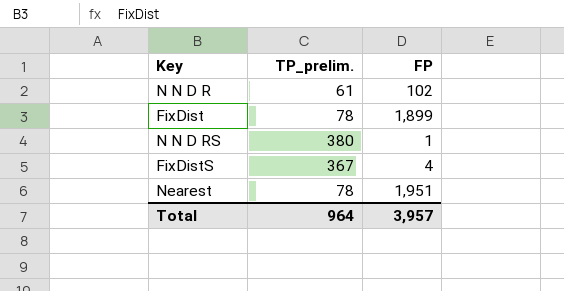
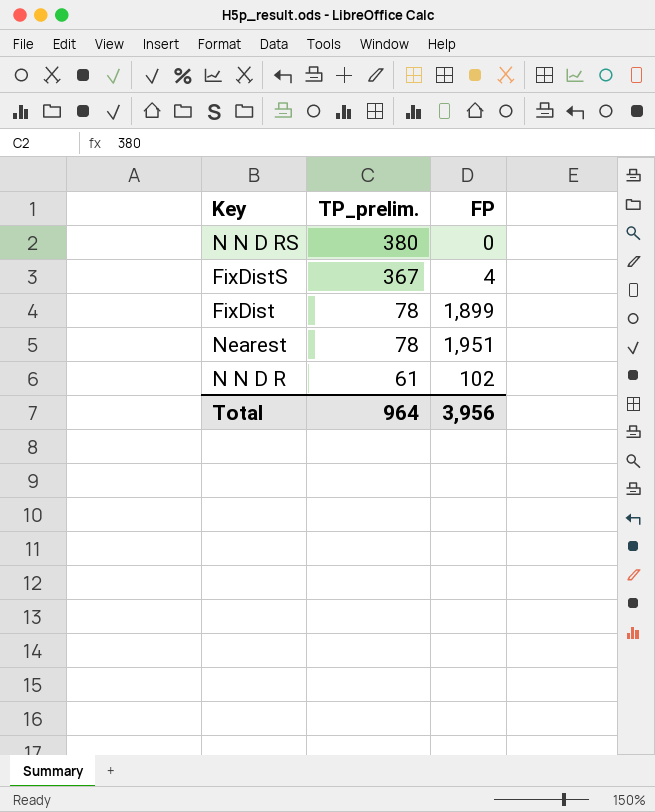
row order: none -> TP_prelim. descending
N N D RS | FP: 1 -> 0
Total | FP: 3,957 -> 3,956

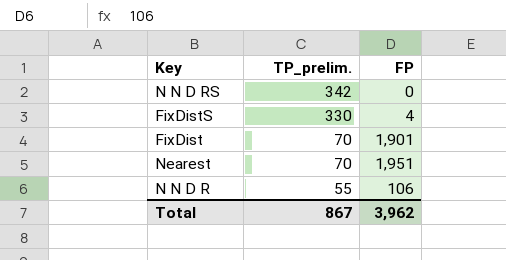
N N D RS | TP_prelim.: 380 -> 342
FixDistS | TP_prelim.: 367 -> 330
FixDist | TP_prelim.: 78 -> 70
FixDist | FP: 1,899 -> 1,901
Nearest | TP_prelim.: 78 -> 70
N N D R | TP_prelim.: 61 -> 55
N N D R | FP: 102 -> 106
Total | TP_prelim.: 964 -> 867
Total | FP: 3,956 -> 3,962

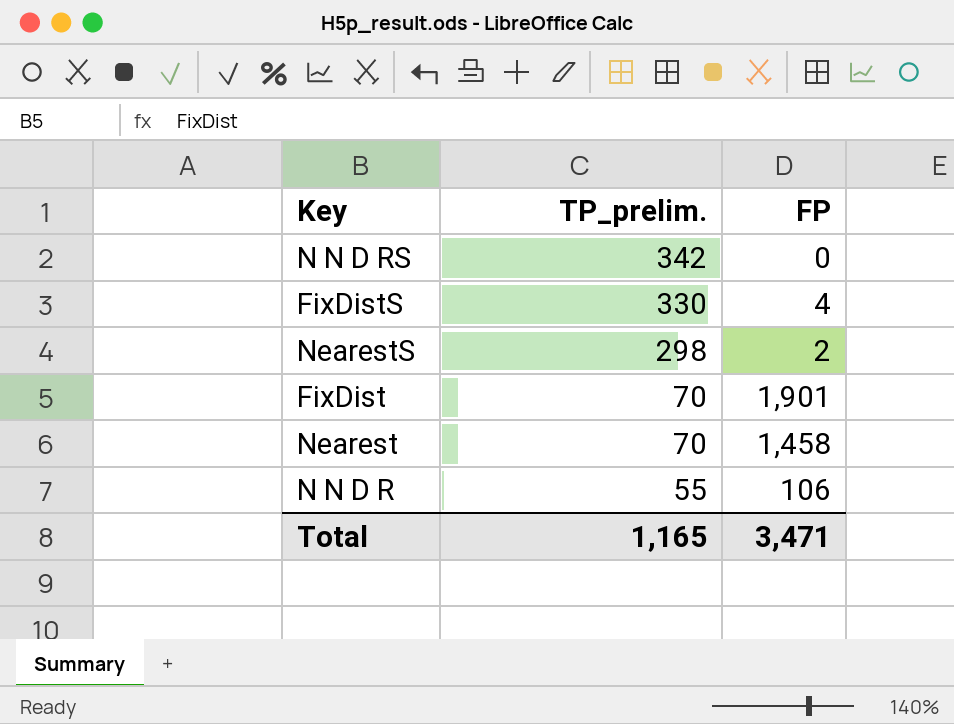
row NearestS: none -> 298 | 2
Nearest | FP: 1,951 -> 1,458
Total | TP_prelim.: 867 -> 1,165
Total | FP: 3,962 -> 3,471

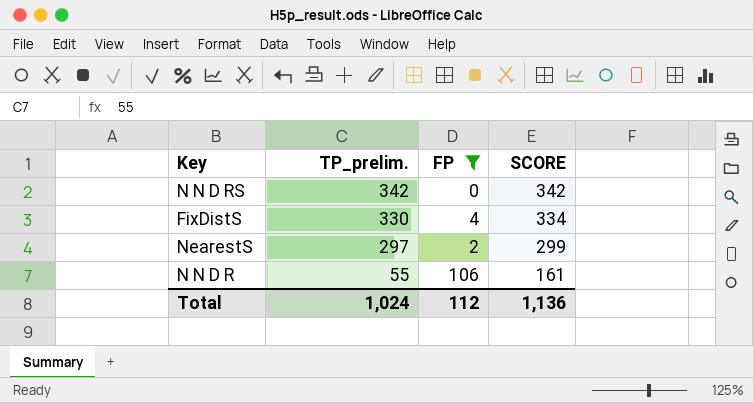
filter: none -> FP <= 106
column SCORE | formula: none -> [TP_prelim.] + [FP]
NearestS | TP_prelim.: 298 -> 297
Total | TP_prelim.: 1,165 -> 1,024
Total | FP: 3,471 -> 112

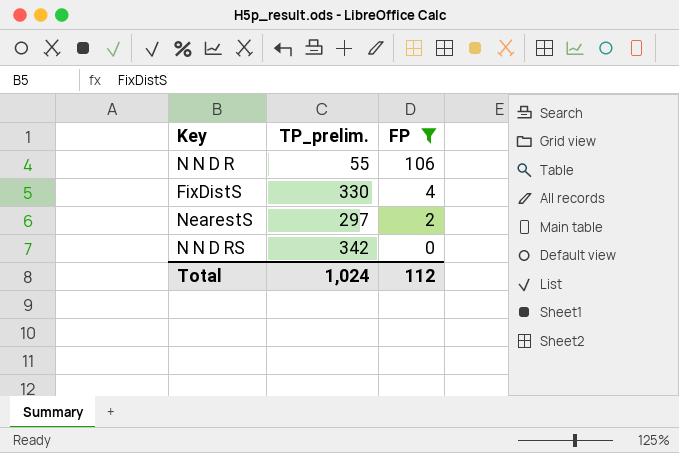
row order: TP_prelim. descending -> FP descending
column SCORE | formula: [TP_prelim.] + [FP] -> none

